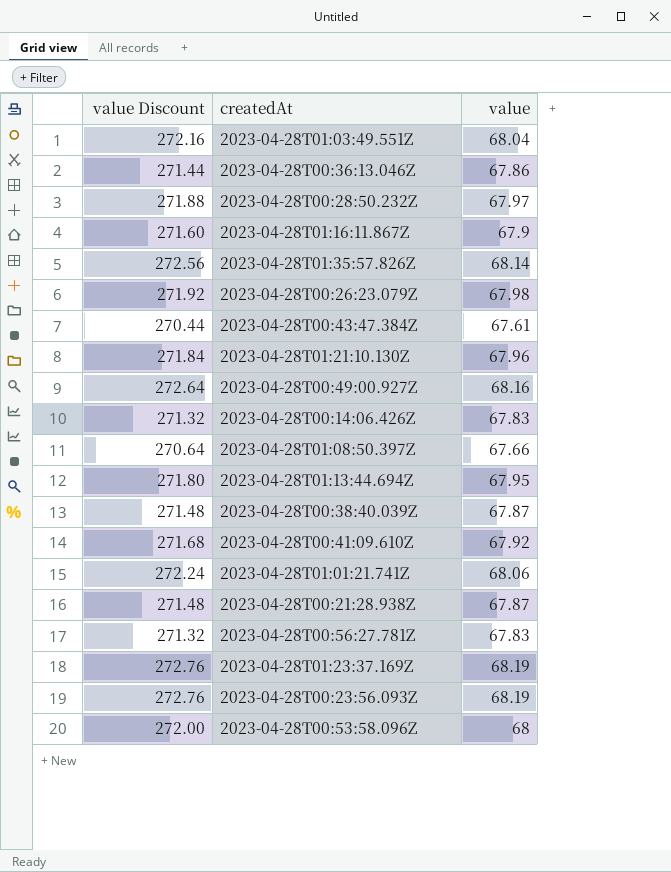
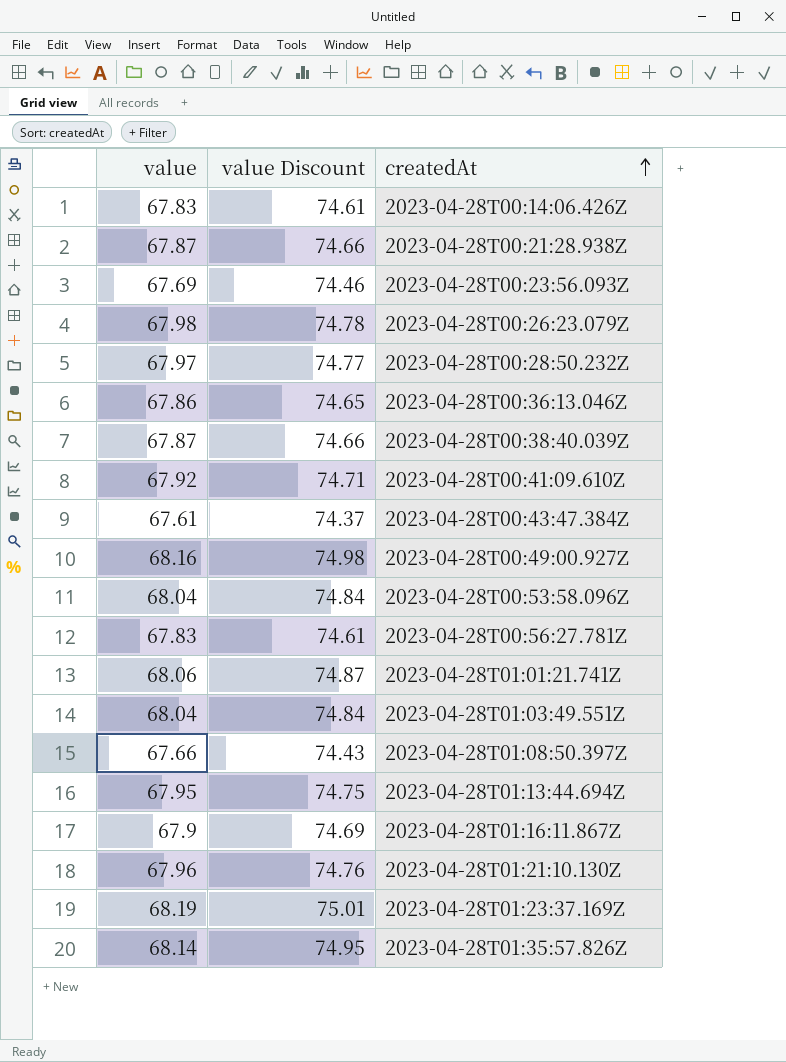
row order: none -> createdAt ascending
column value | position: 3 -> 1
column value Discount | formula: [value] * 4 -> [value] * 1.1
2023-04-28T00:23:56.093Z | value: 68.19 -> 67.69
2023-04-28T00:53:58.096Z | value: 68 -> 68.04

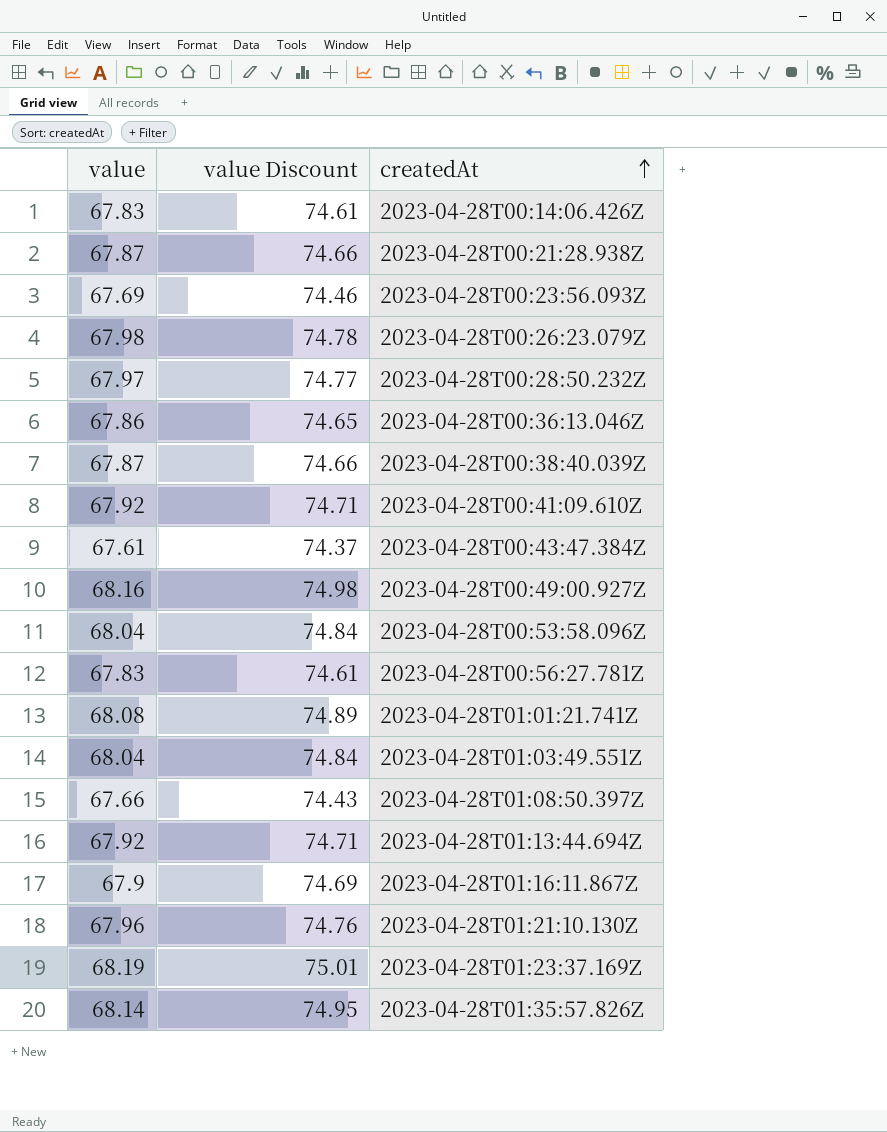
2023-04-28T01:01:21.741Z | value: 68.06 -> 68.08
2023-04-28T01:01:21.741Z | value Discount: 74.87 -> 74.89
2023-04-28T01:13:44.694Z | value: 67.95 -> 67.92
2023-04-28T01:13:44.694Z | value Discount: 74.75 -> 74.71

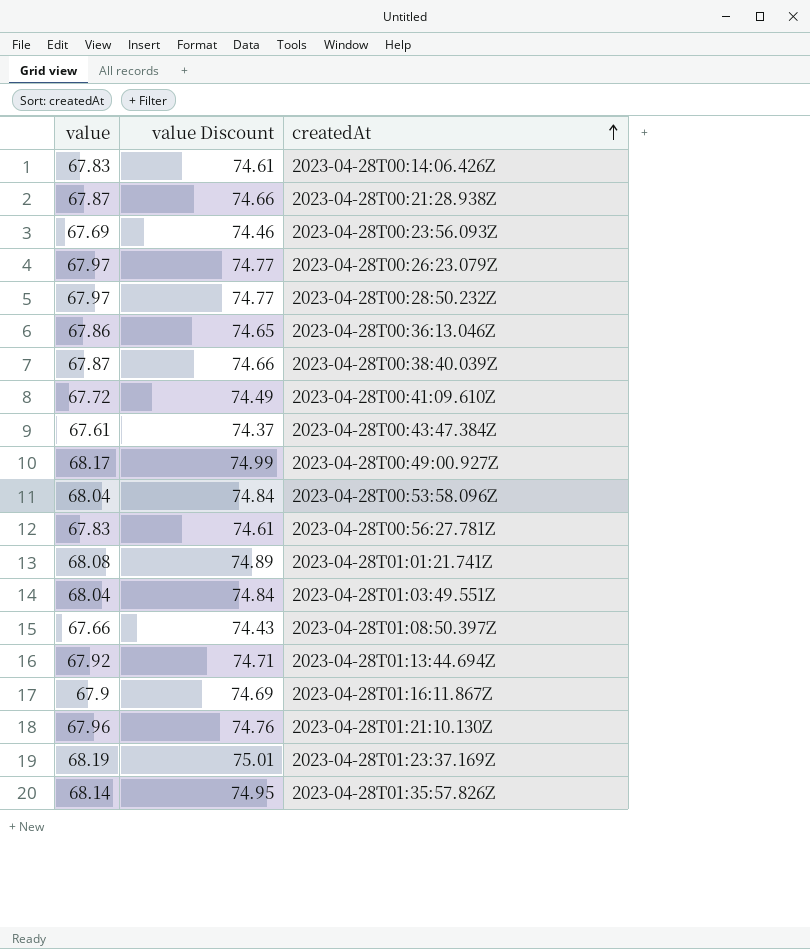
2023-04-28T00:26:23.079Z | value: 67.98 -> 67.97
2023-04-28T00:26:23.079Z | value Discount: 74.78 -> 74.77
2023-04-28T00:41:09.610Z | value: 67.92 -> 67.72
2023-04-28T00:41:09.610Z | value Discount: 74.71 -> 74.49
2023-04-28T00:49:00.927Z | value: 68.16 -> 68.17
2023-04-28T00:49:00.927Z | value Discount: 74.98 -> 74.99

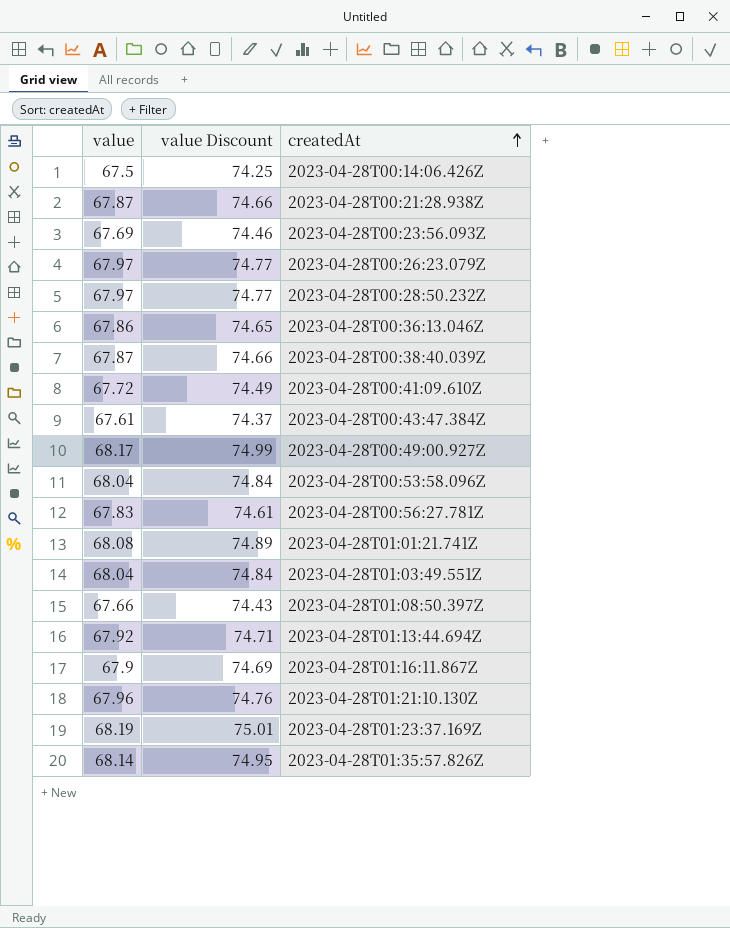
2023-04-28T00:14:06.426Z | value: 67.83 -> 67.5
2023-04-28T00:14:06.426Z | value Discount: 74.61 -> 74.25

